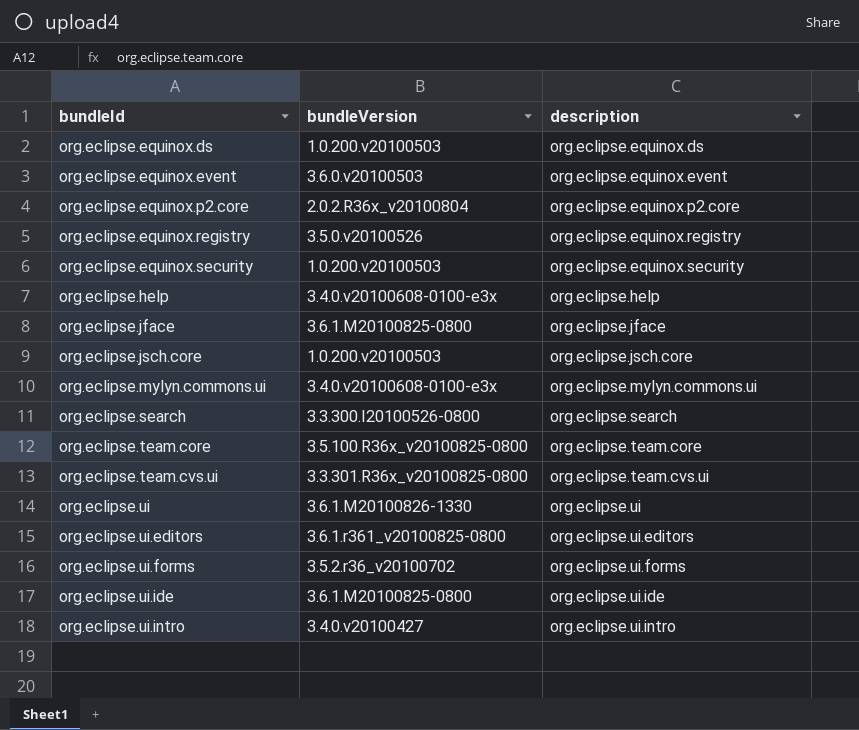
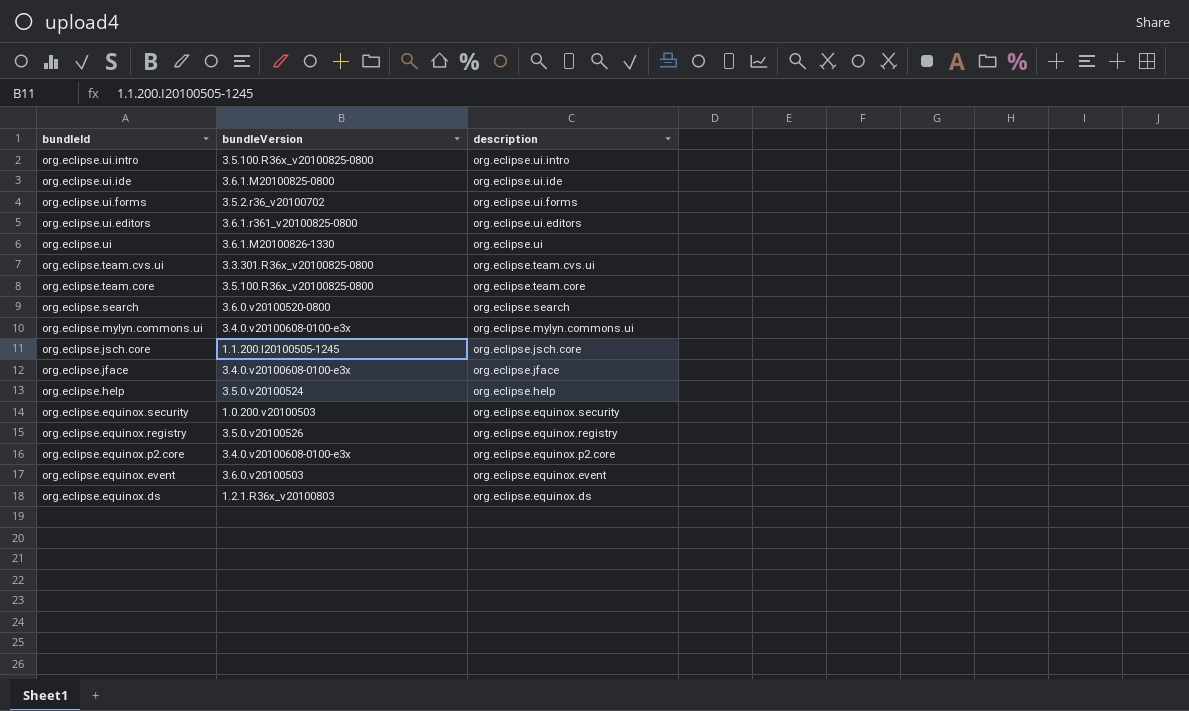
row order: bundleId ascending -> bundleId descending
org.eclipse.ui.intro | bundleVersion: 3.4.0.v20100427 -> 3.5.100.R36x_v20100825-0800
org.eclipse.search | bundleVersion: 3.3.300.I20100526-0800 -> 3.6.0.v20100520-0800
org.eclipse.jsch.core | bundleVersion: 1.0.200.v20100503 -> 1.1.200.I20100505-1245
org.eclipse.jface | bundleVersion: 3.6.1.M20100825-0800 -> 3.4.0.v20100608-0100-e3x
org.eclipse.help | bundleVersion: 3.4.0.v20100608-0100-e3x -> 3.5.0.v20100524
org.eclipse.equinox.p2.core | bundleVersion: 2.0.2.R36x_v20100804 -> 3.4.0.v20100608-0100-e3x
org.eclipse.equinox.ds | bundleVersion: 1.0.200.v20100503 -> 1.2.1.R36x_v20100803

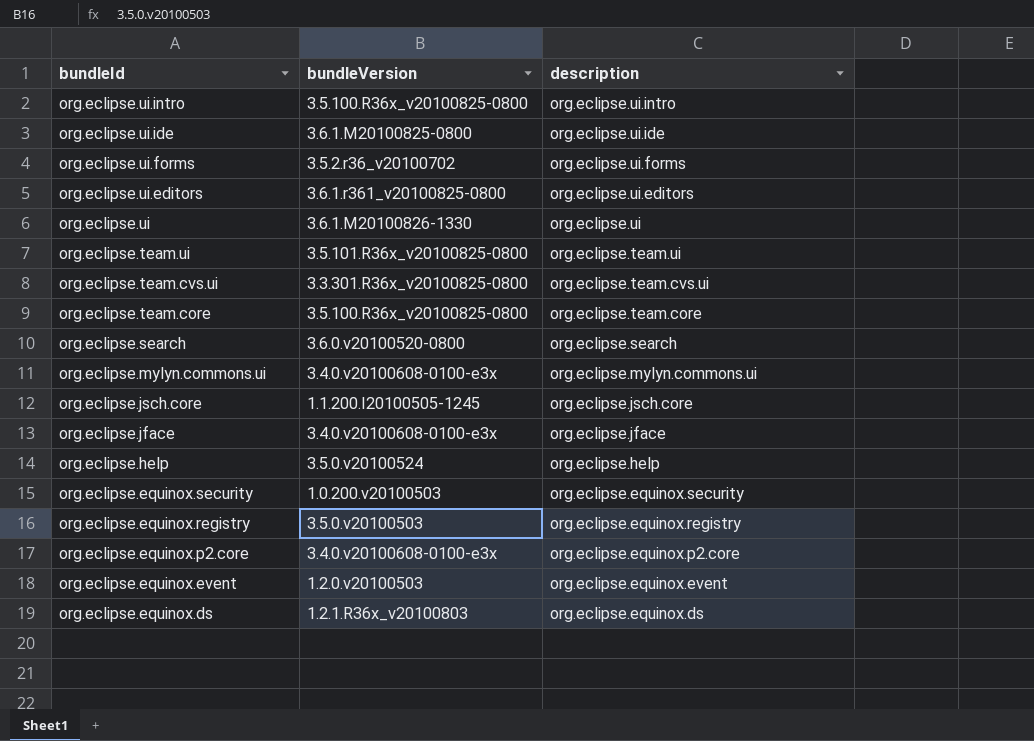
row org.eclipse.team.ui: none -> 3.5.101.R36x_v20100825-0800 | org.eclipse.team.ui
org.eclipse.equinox.registry | bundleVersion: 3.5.0.v20100526 -> 3.5.0.v20100503
org.eclipse.equinox.event | bundleVersion: 3.6.0.v20100503 -> 1.2.0.v20100503

